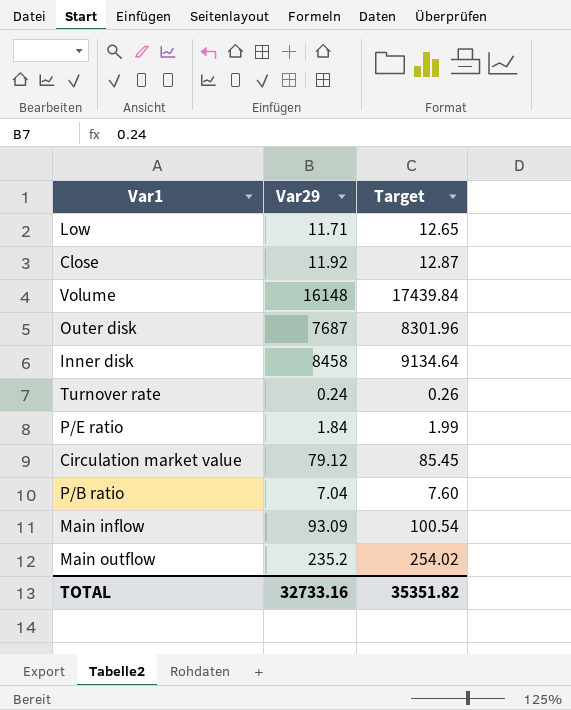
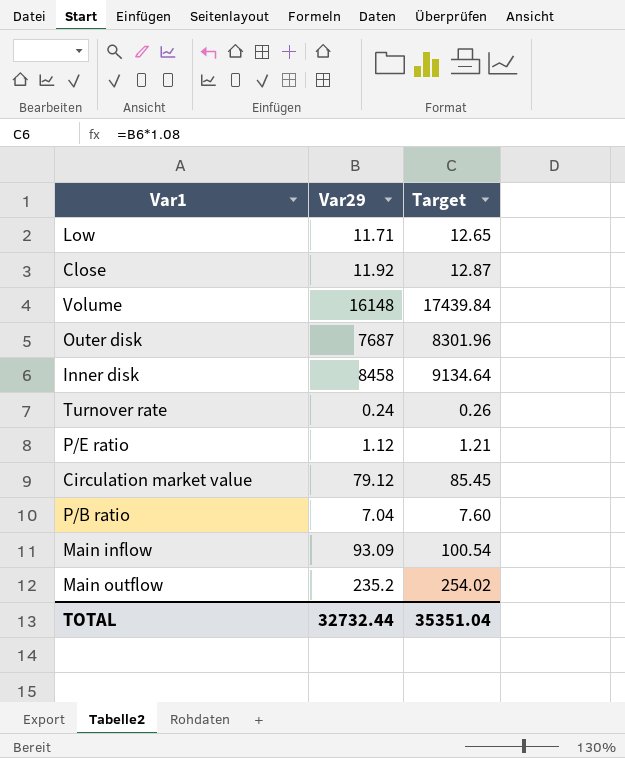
P/E ratio | Var29: 1.84 -> 1.12
P/E ratio | Target: 1.99 -> 1.21
TOTAL | Var29: 32733.16 -> 32732.44
TOTAL | Target: 35351.82 -> 35351.04

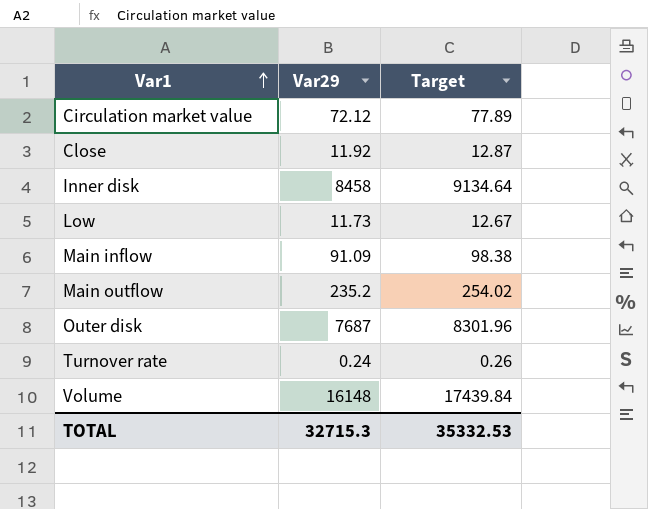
row order: none -> Var1 ascending
row P/E ratio: 1.12 | 1.21 -> none
row P/B ratio: 7.04 | 7.60 -> none
Circulation market value | Var29: 79.12 -> 72.12
Circulation market value | Target: 85.45 -> 77.89
Low | Var29: 11.71 -> 11.73
Low | Target: 12.65 -> 12.67
Main inflow | Var29: 93.09 -> 91.09
Main inflow | Target: 100.54 -> 98.38
TOTAL | Var29: 32732.44 -> 32715.3
TOTAL | Target: 35351.04 -> 35332.53

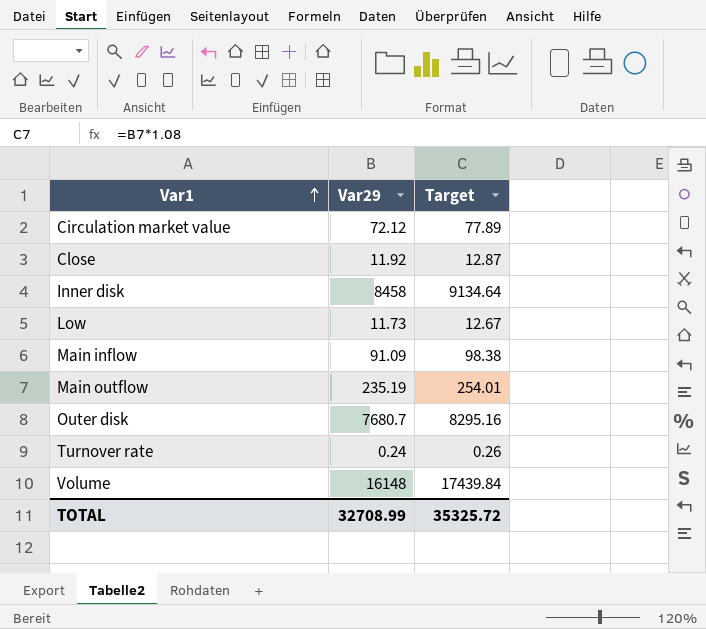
Main outflow | Var29: 235.2 -> 235.19
Main outflow | Target: 254.02 -> 254.01
Outer disk | Var29: 7687 -> 7680.7
Outer disk | Target: 8301.96 -> 8295.16
TOTAL | Var29: 32715.3 -> 32708.99
TOTAL | Target: 35332.53 -> 35325.72

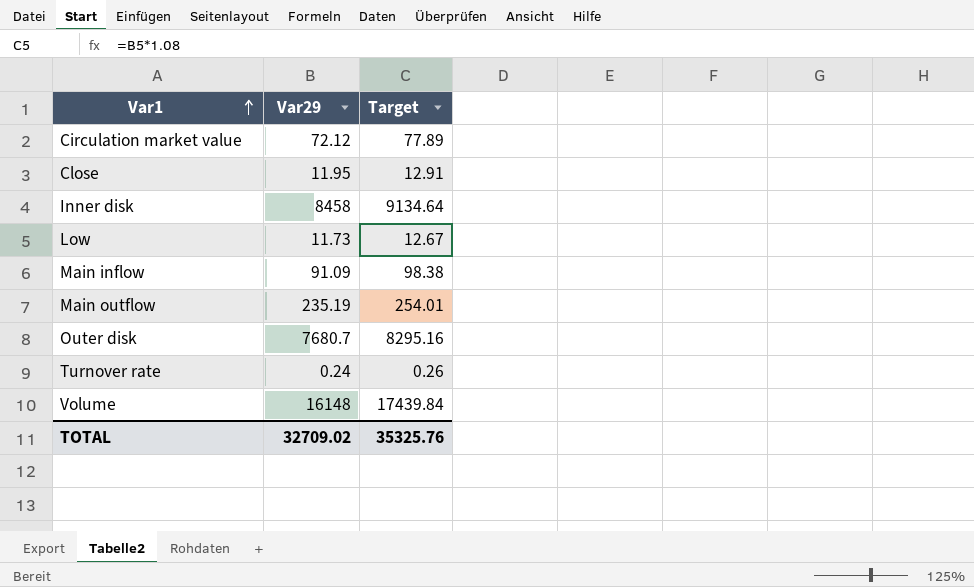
Close | Var29: 11.92 -> 11.95
Close | Target: 12.87 -> 12.91
TOTAL | Var29: 32708.99 -> 32709.02
TOTAL | Target: 35325.72 -> 35325.76

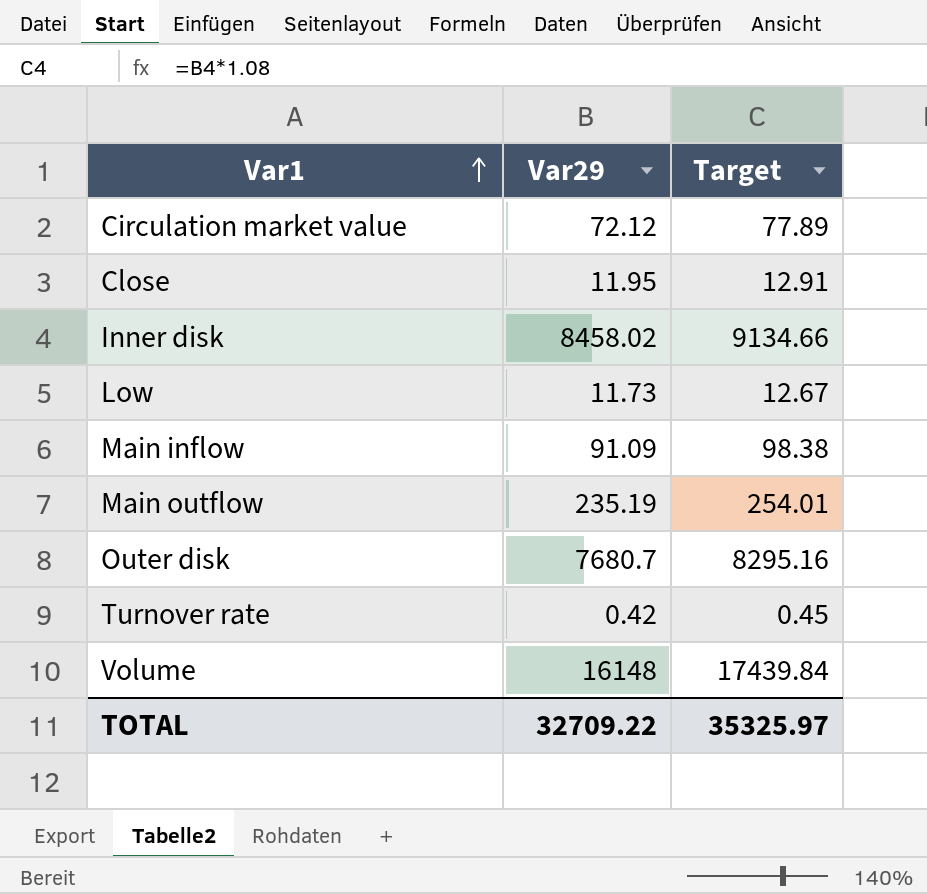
Inner disk | Var29: 8458 -> 8458.02
Inner disk | Target: 9134.64 -> 9134.66
Turnover rate | Var29: 0.24 -> 0.42
Turnover rate | Target: 0.26 -> 0.45
TOTAL | Var29: 32709.02 -> 32709.22
TOTAL | Target: 35325.76 -> 35325.97

